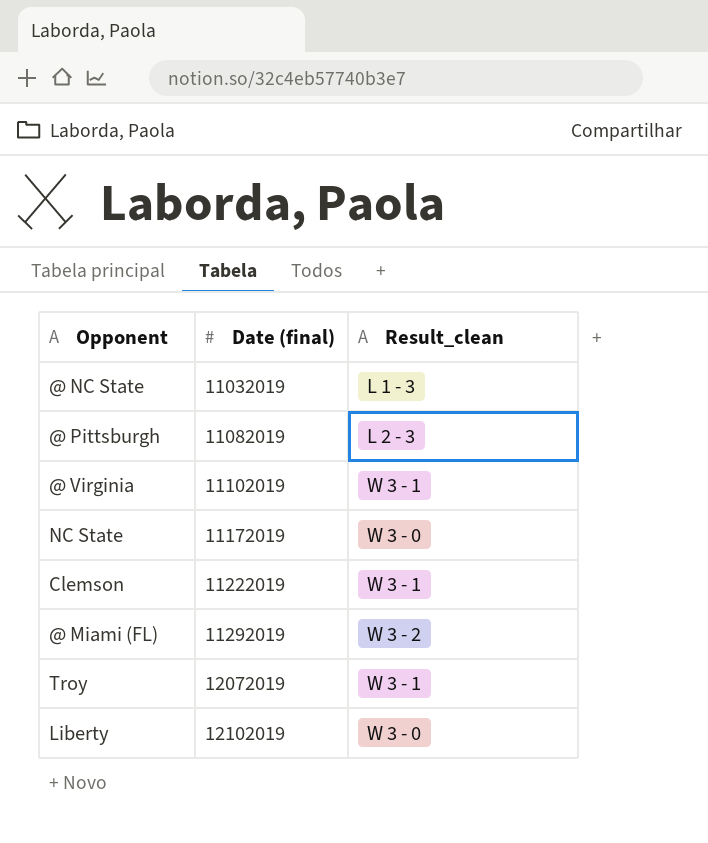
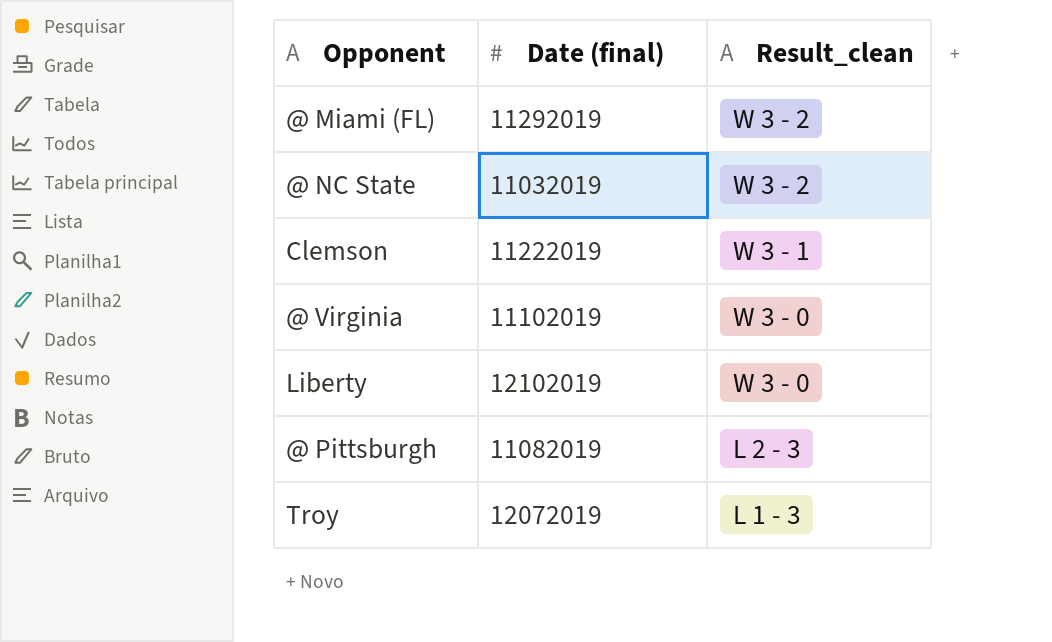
row order: Date (final) ascending -> Result_clean descending
row NC State: 11172019 | W 3 - 0 -> none
@ NC State | Result_clean: L 1 - 3 -> W 3 - 2
@ Virginia | Result_clean: W 3 - 1 -> W 3 - 0
Troy | Result_clean: W 3 - 1 -> L 1 - 3

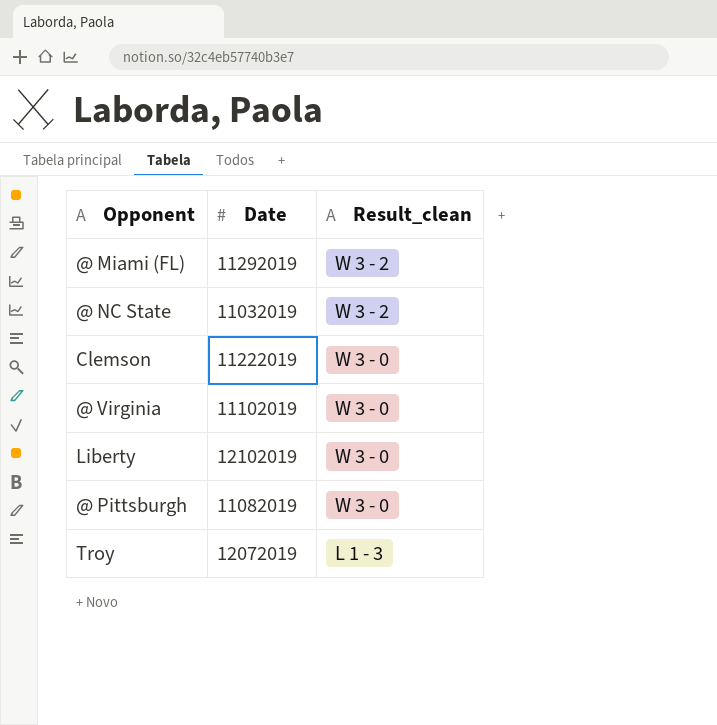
column name: Date (final) -> Date
Clemson | Result_clean: W 3 - 1 -> W 3 - 0
@ Pittsburgh | Result_clean: L 2 - 3 -> W 3 - 0

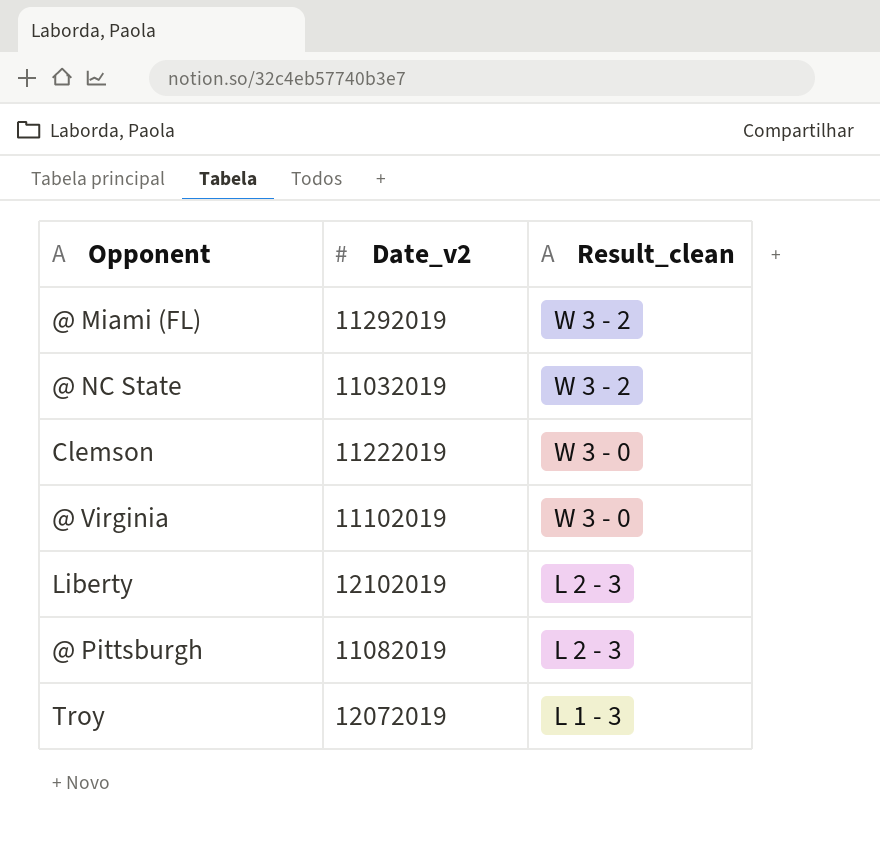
column name: Date -> Date_v2
Liberty | Result_clean: W 3 - 0 -> L 2 - 3
@ Pittsburgh | Result_clean: W 3 - 0 -> L 2 - 3

